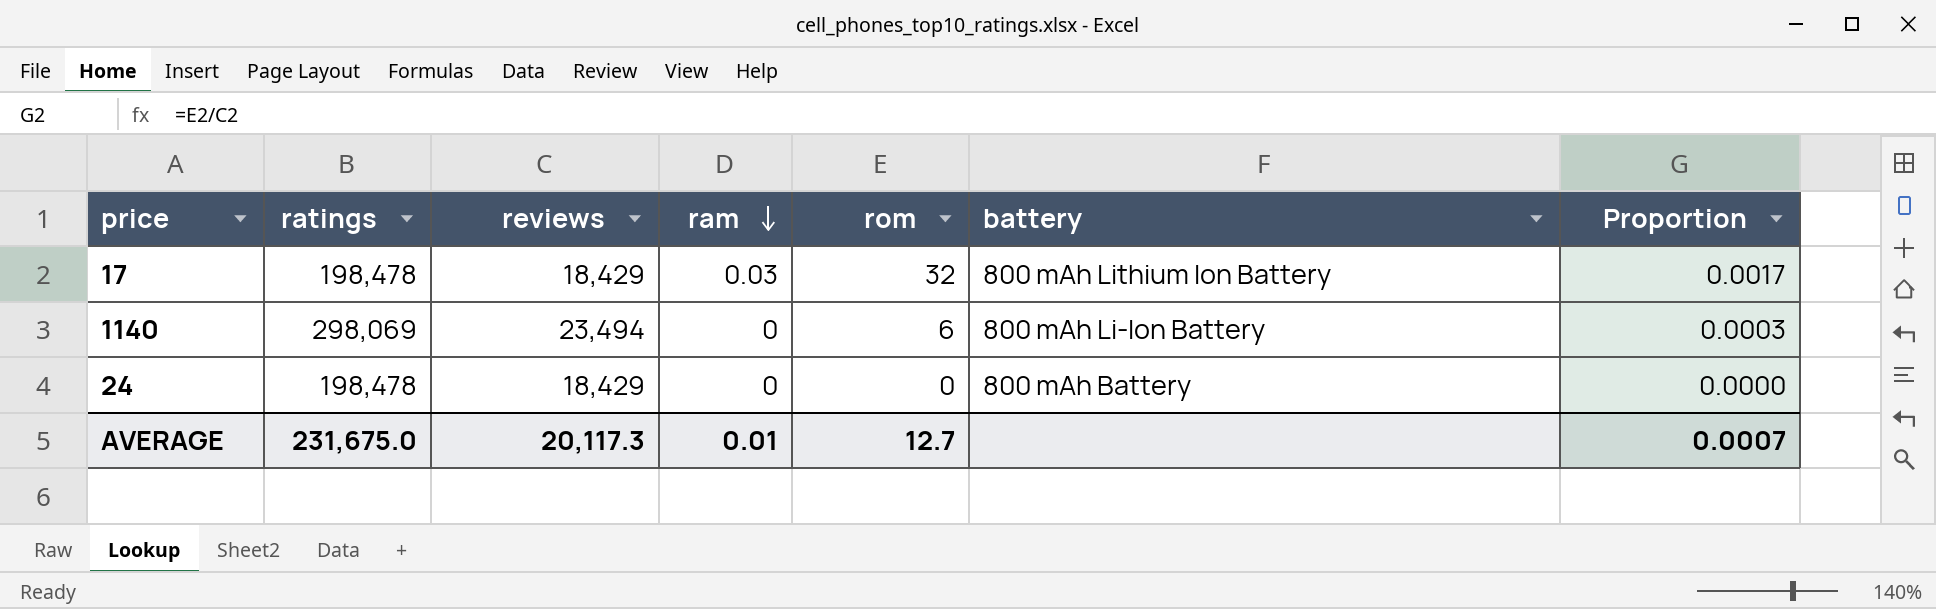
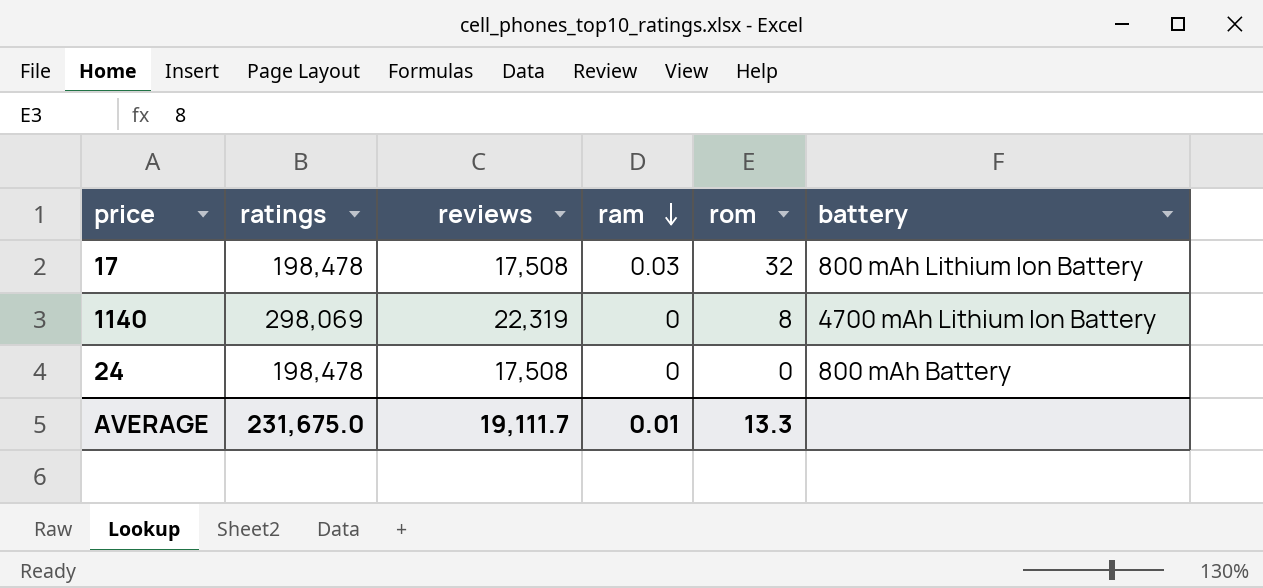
column Proportion | formula: [rom] / [reviews] -> none
17 | reviews: 18,429 -> 17,508
1140 | reviews: 23,494 -> 22,319
1140 | rom: 6 -> 8
1140 | battery: 800 mAh Li-Ion Battery -> 4700 mAh Lithium Ion Battery
24 | reviews: 18,429 -> 17,508
AVERAGE | reviews: 20,117.3 -> 19,111.7
AVERAGE | rom: 12.7 -> 13.3

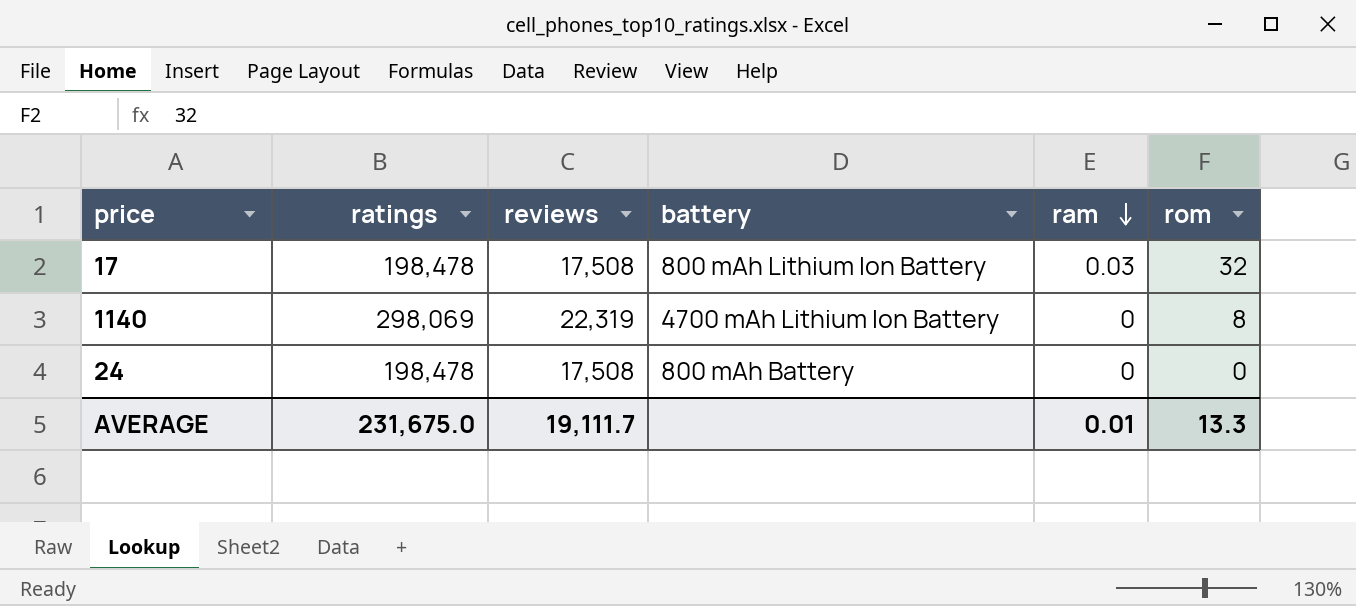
column battery | position: 6 -> 4

